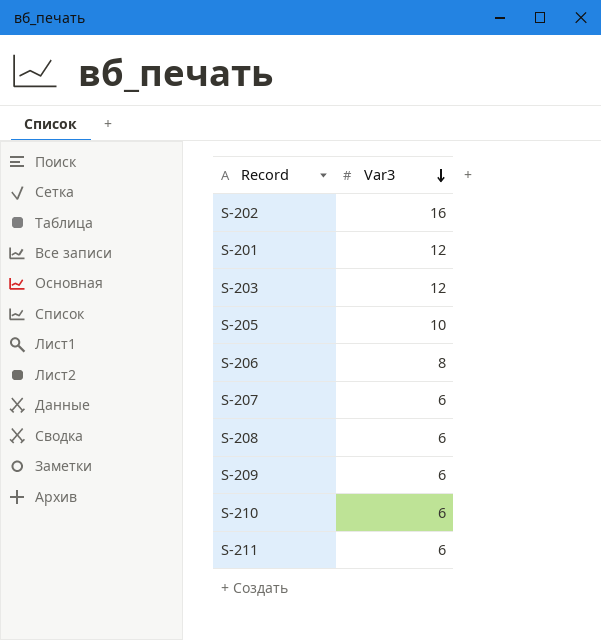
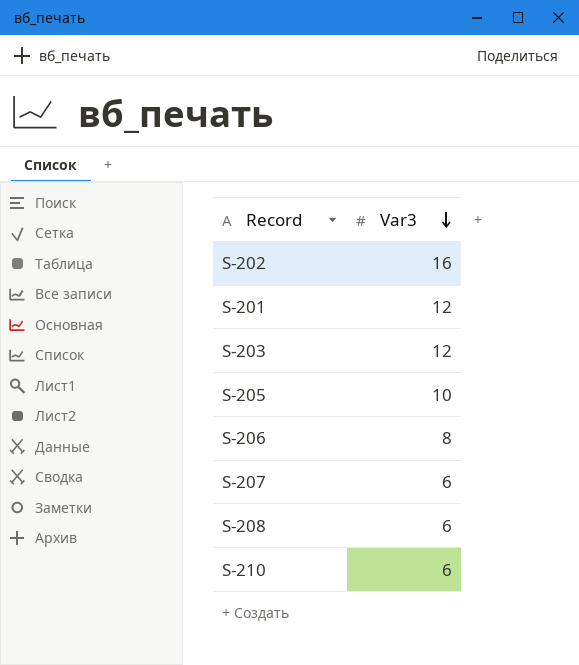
row S-209: 6 -> none
row S-211: 6 -> none

